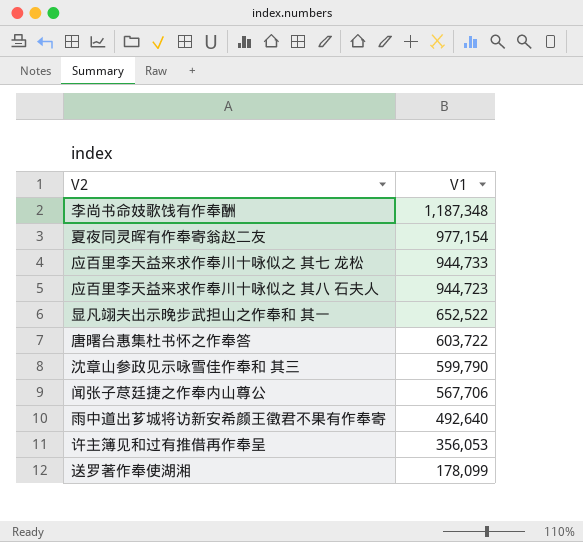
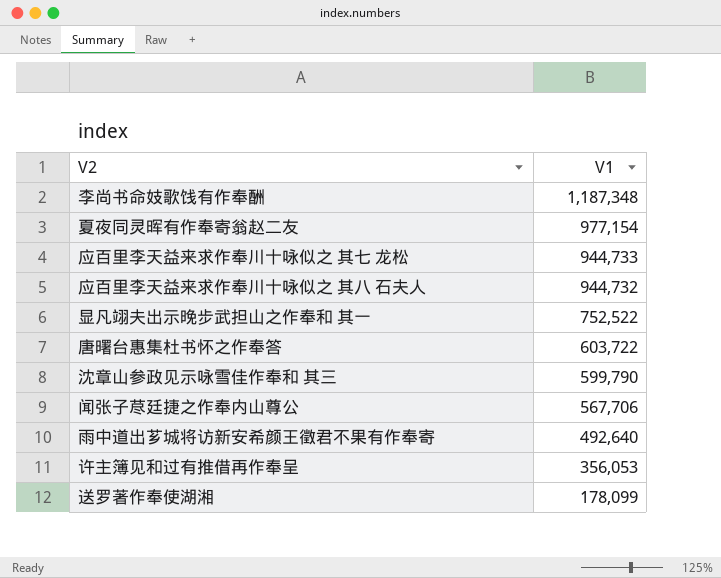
应百里李天益来求作奉川十咏似之 其八 石夫人 | V1: 944,723 -> 944,732
显凡翊夫出示晚步武担山之作奉和 其一 | V1: 652,522 -> 752,522

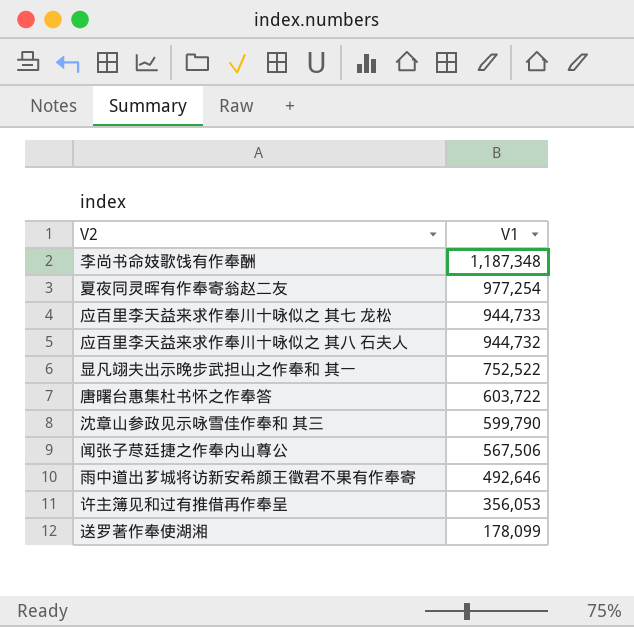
夏夜同灵晖有作奉寄翁赵二友 | V1: 977,154 -> 977,254
闻张子荩廷捷之作奉内山尊公 | V1: 567,706 -> 567,506
雨中道出芗城将访新安希颜王徵君不果有作奉寄 | V1: 492,640 -> 492,646

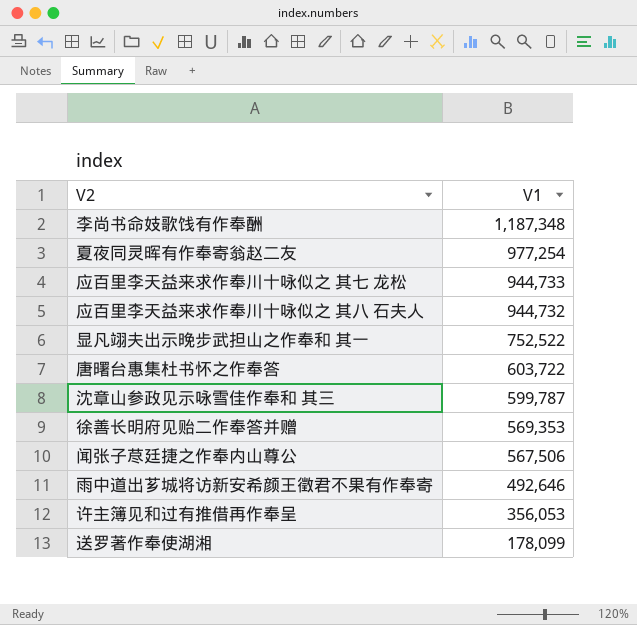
沈章山参政见示咏雪佳作奉和 其三 | V1: 599,790 -> 599,787
row 徐善长明府见贻二作奉答并赠: none -> 569,353

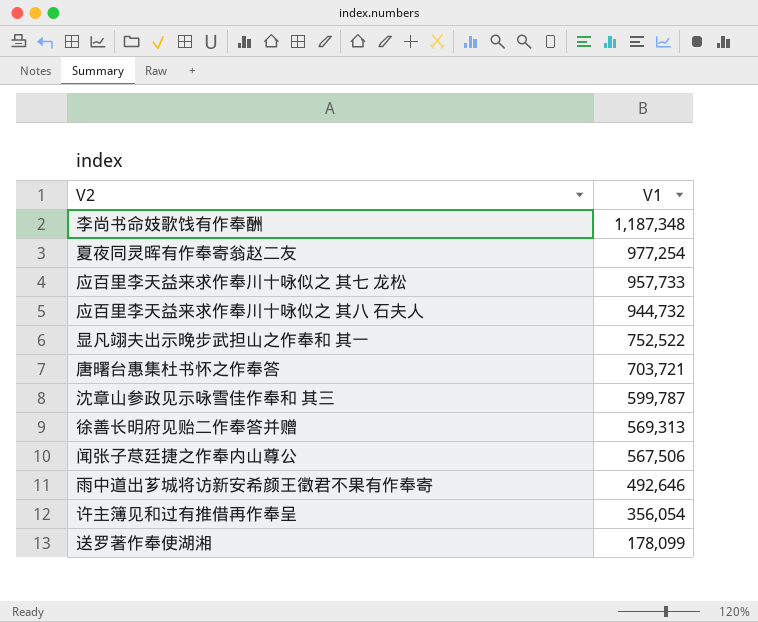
应百里李天益来求作奉川十咏似之 其七 龙松 | V1: 944,733 -> 957,733
唐曙台惠集杜书怀之作奉答 | V1: 603,722 -> 703,721
徐善长明府见贻二作奉答并赠 | V1: 569,353 -> 569,313
许主簿见和过有推借再作奉呈 | V1: 356,053 -> 356,054

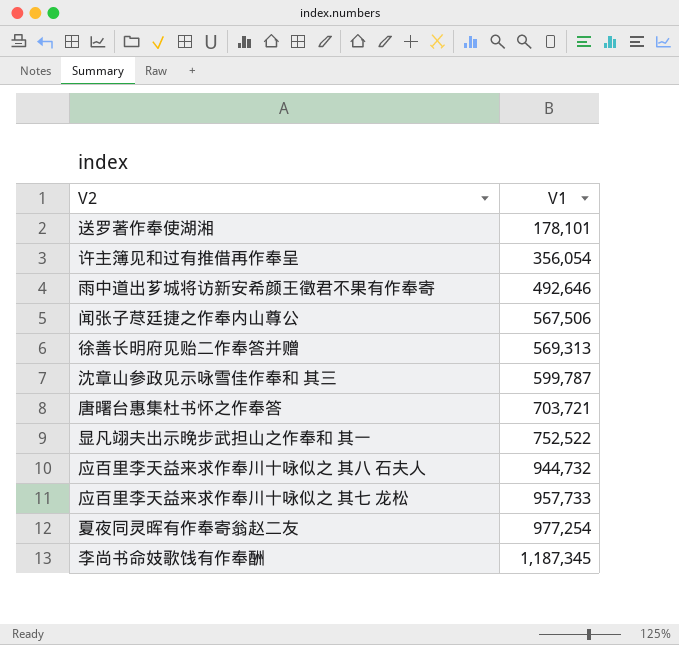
row order: V1 descending -> V1 ascending
送罗著作奉使湖湘 | V1: 178,099 -> 178,101
李尚书命妓歌饯有作奉酬 | V1: 1,187,348 -> 1,187,345

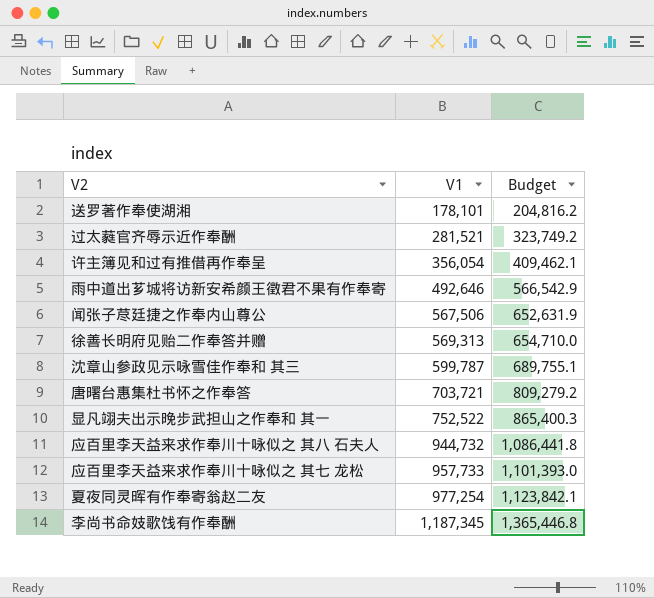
column Budget | formula: none -> [V1] * 1.15
row 过太蕤官齐辱示近作奉酬: none -> 281,521 | 323,749.2

